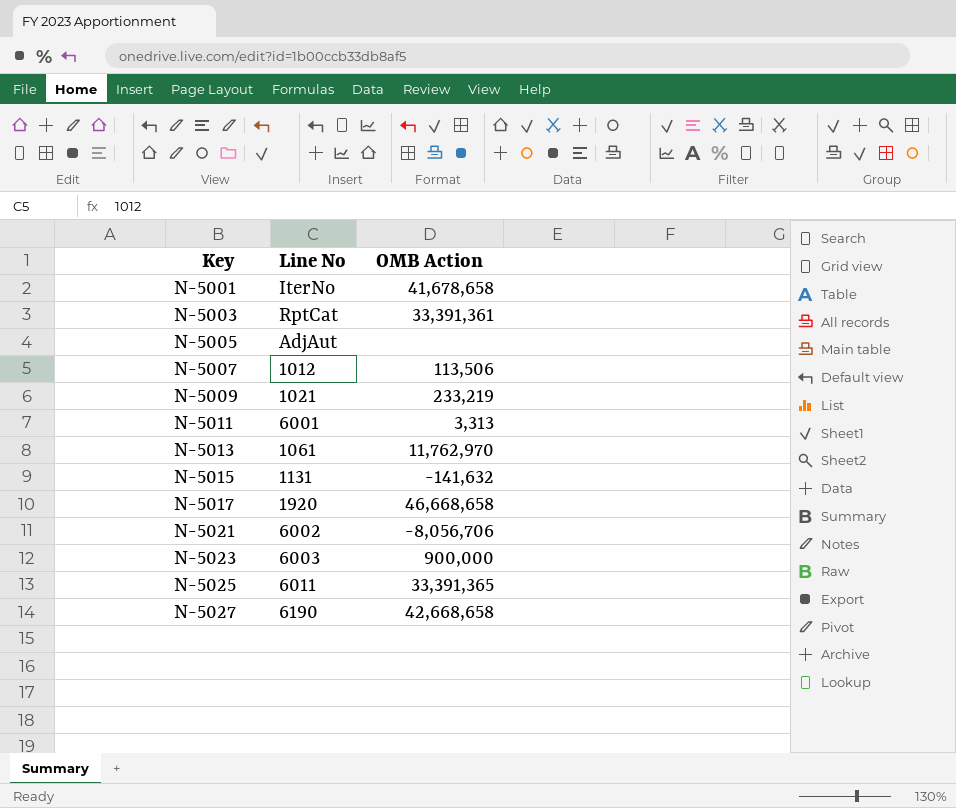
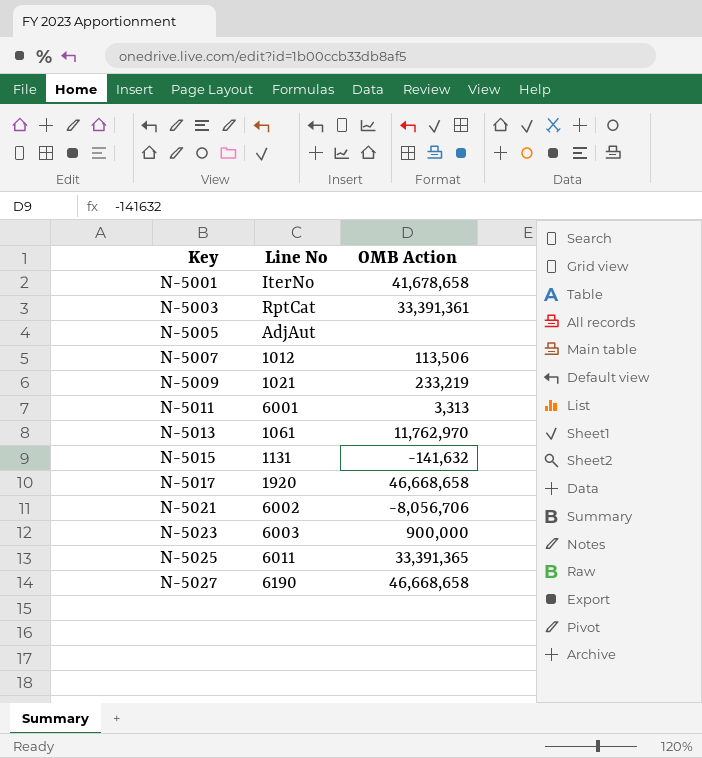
N-5027 | OMB Action: 42,668,658 -> 46,668,658

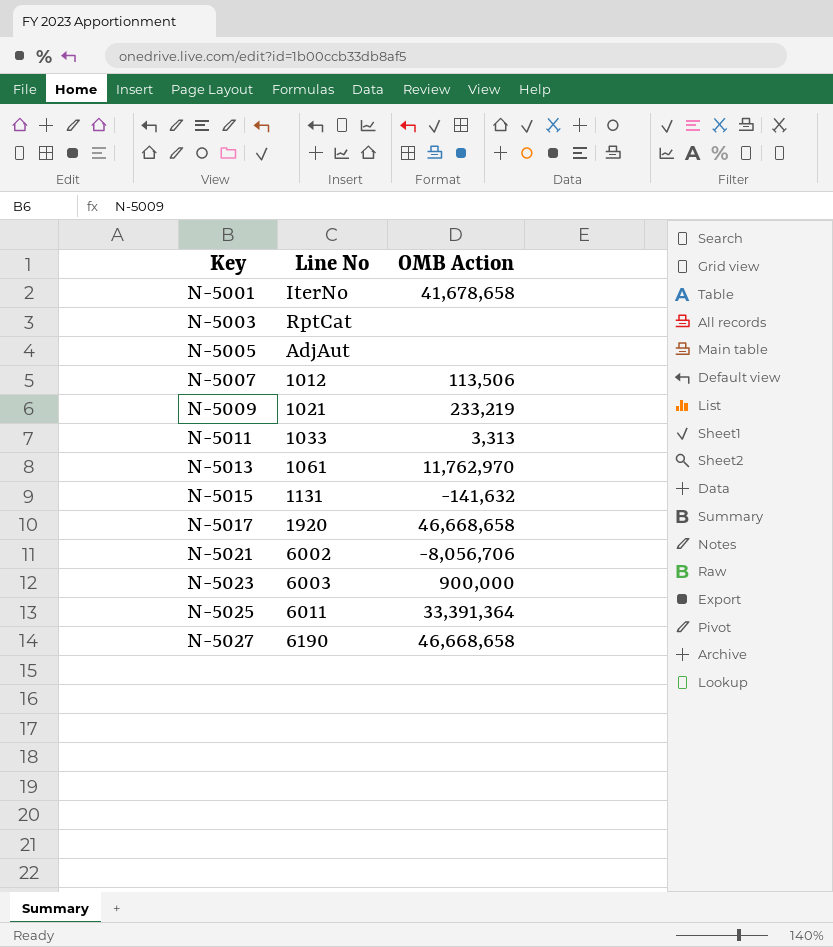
N-5003 | OMB Action: 33,391,361 -> none
N-5011 | Line No: 6001 -> 1033
N-5025 | OMB Action: 33,391,365 -> 33,391,364

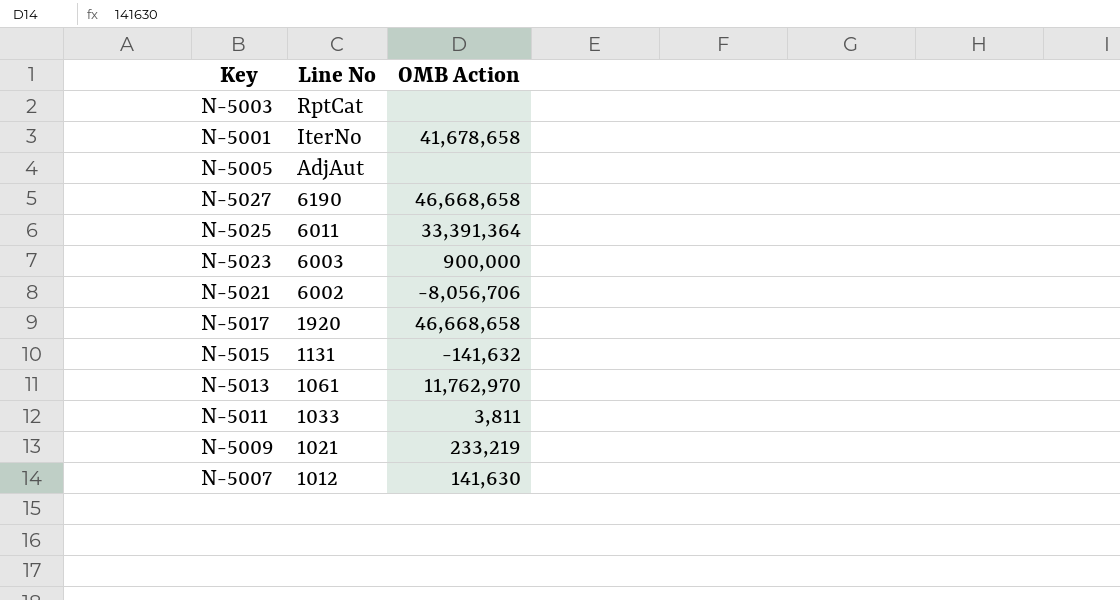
row order: Key ascending -> Line No descending
N-5011 | OMB Action: 3,313 -> 3,811
N-5007 | OMB Action: 113,506 -> 141,630

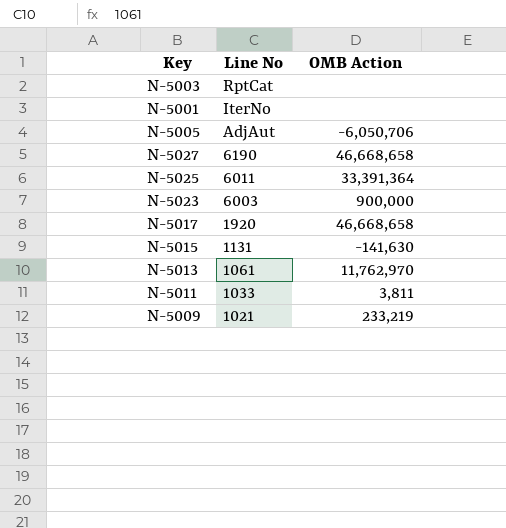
row N-5021: 6002 | -8,056,706 -> none
row N-5007: 1012 | 141,630 -> none
N-5001 | OMB Action: 41,678,658 -> none
N-5005 | OMB Action: none -> -6,050,706
N-5015 | OMB Action: -141,632 -> -141,630

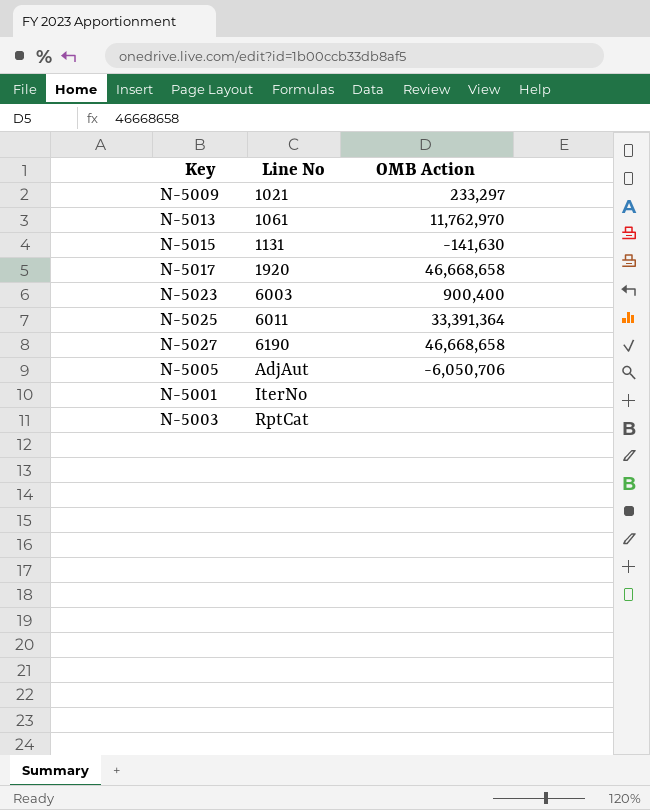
row order: Line No descending -> Line No ascending
row N-5011: 1033 | 3,811 -> none
N-5009 | OMB Action: 233,219 -> 233,297
N-5023 | OMB Action: 900,000 -> 900,400

